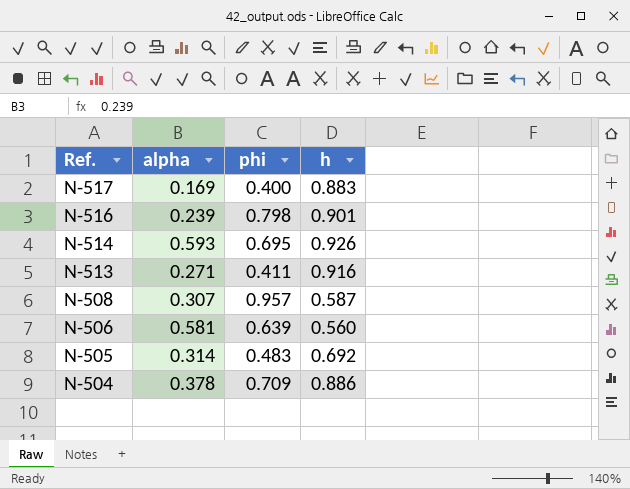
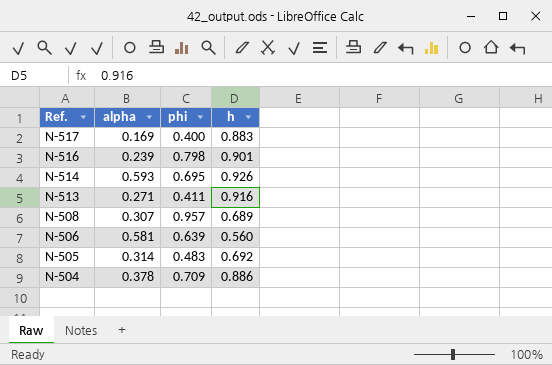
N-508 | h: 0.587 -> 0.689

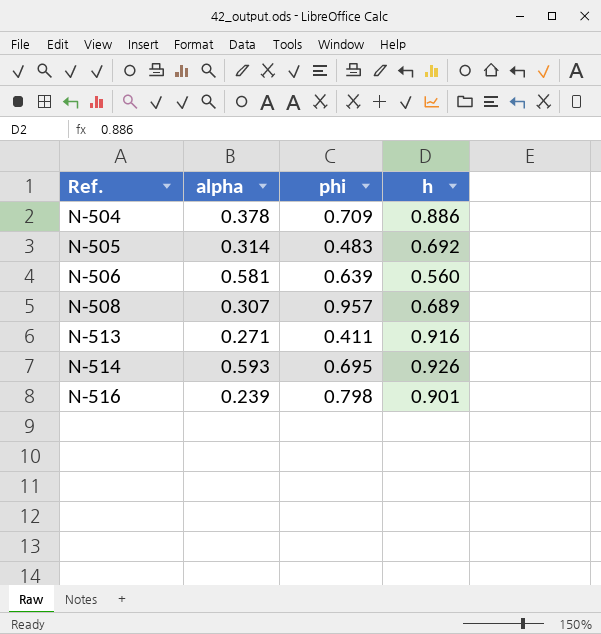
row order: Ref. descending -> Ref. ascending
row N-517: 0.169 | 0.400 | 0.883 -> none

